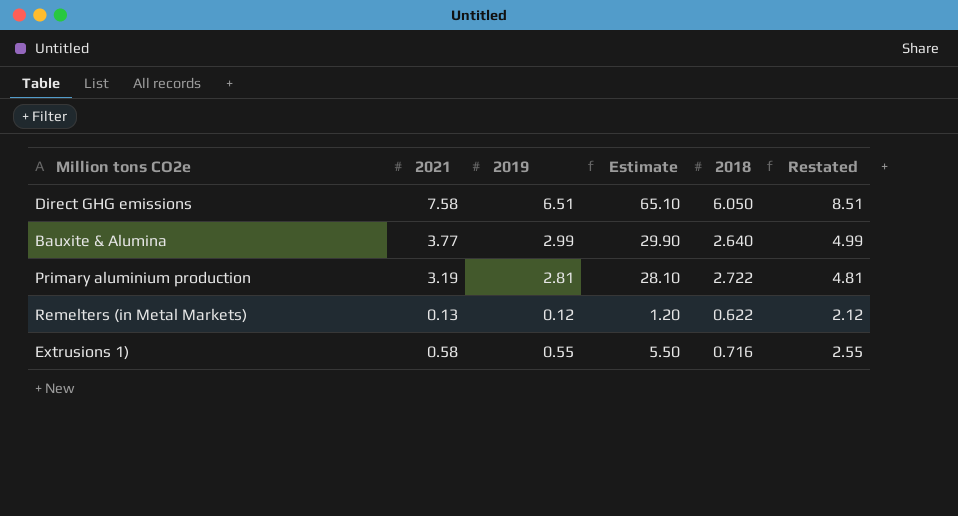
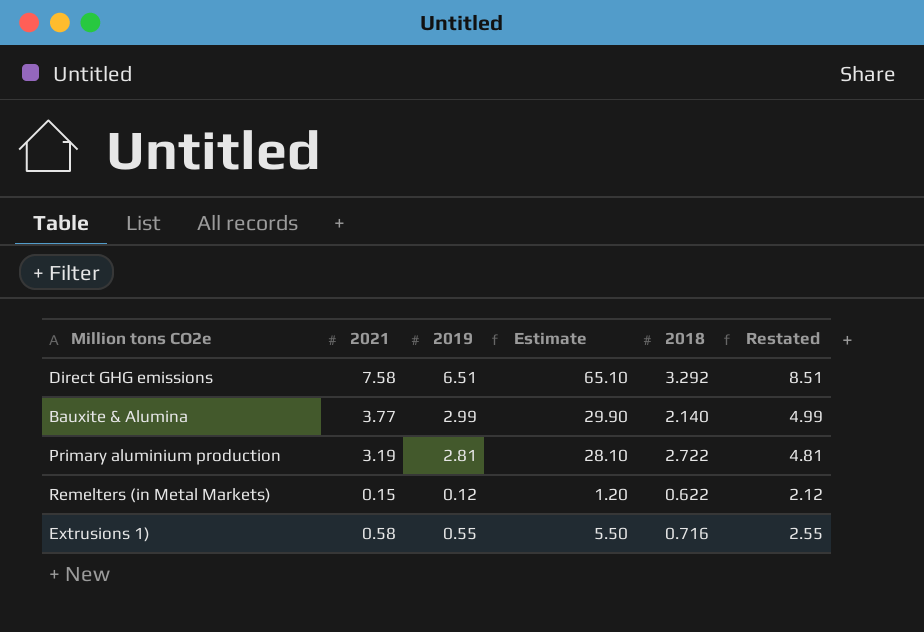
Direct GHG emissions | 2018: 6.050 -> 3.292
Bauxite & Alumina | 2018: 2.640 -> 2.140
Remelters (in Metal Markets) | 2021: 0.13 -> 0.15

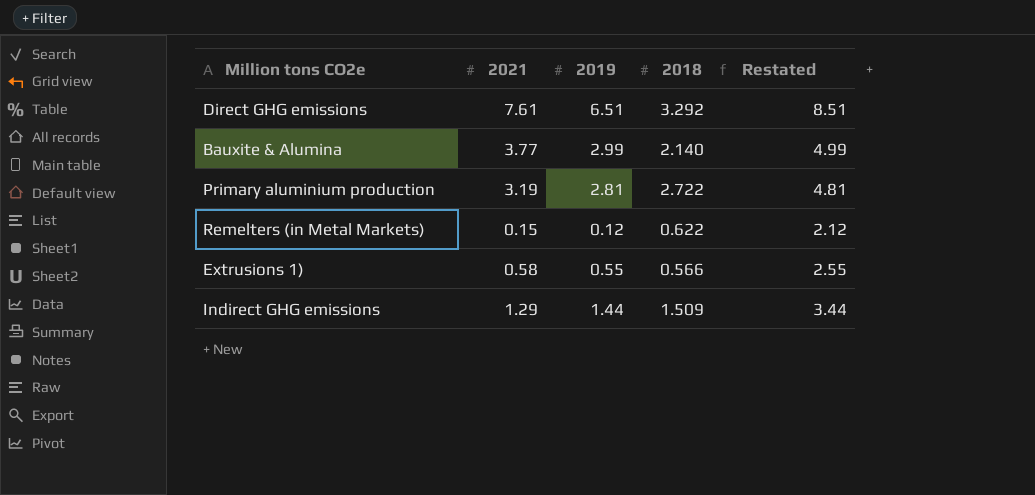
column Estimate | formula: [2019] * 10 -> none
Direct GHG emissions | 2021: 7.58 -> 7.61
Extrusions 1) | 2018: 0.716 -> 0.566
row Indirect GHG emissions: none -> 1.29 | 1.44 | 1.509 | 3.44

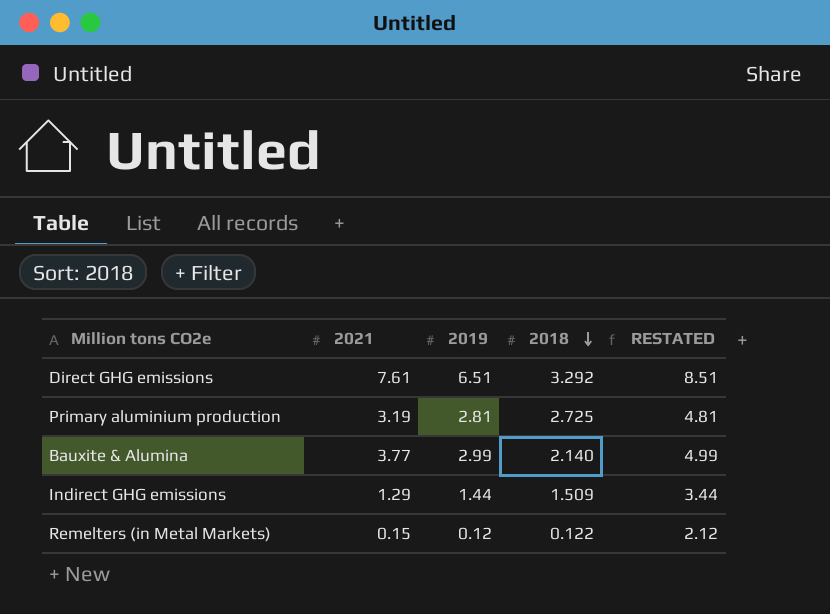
row order: none -> 2018 descending
column name: Restated -> RESTATED
row Extrusions 1): 0.58 | 0.55 | 0.566 | 2.55 -> none
Primary aluminium production | 2018: 2.722 -> 2.725
Remelters (in Metal Markets) | 2018: 0.622 -> 0.122

